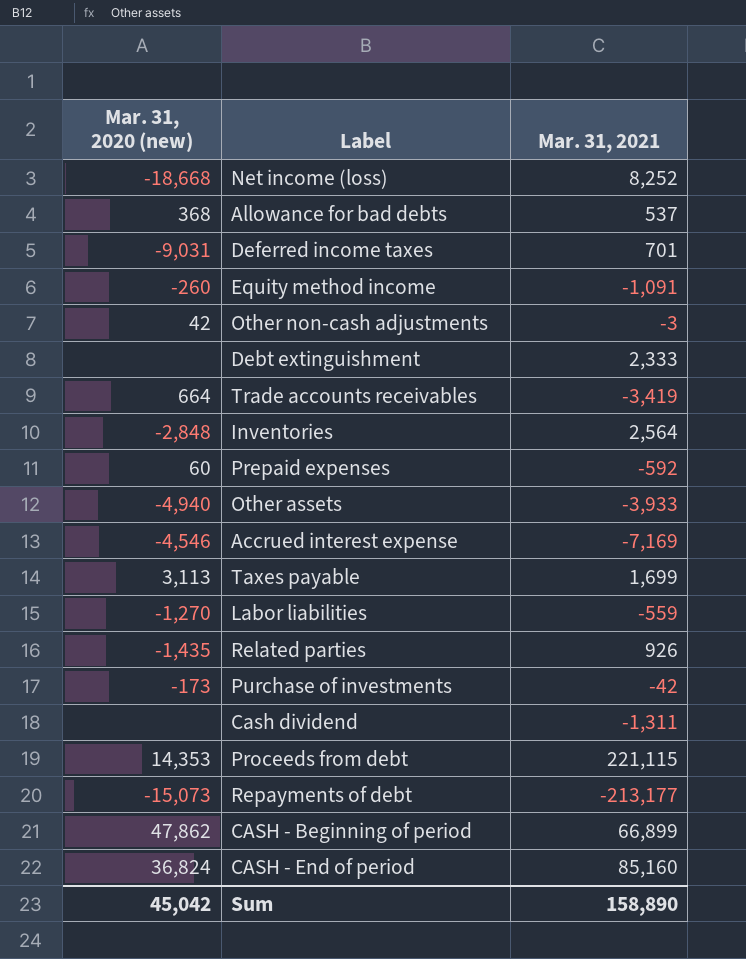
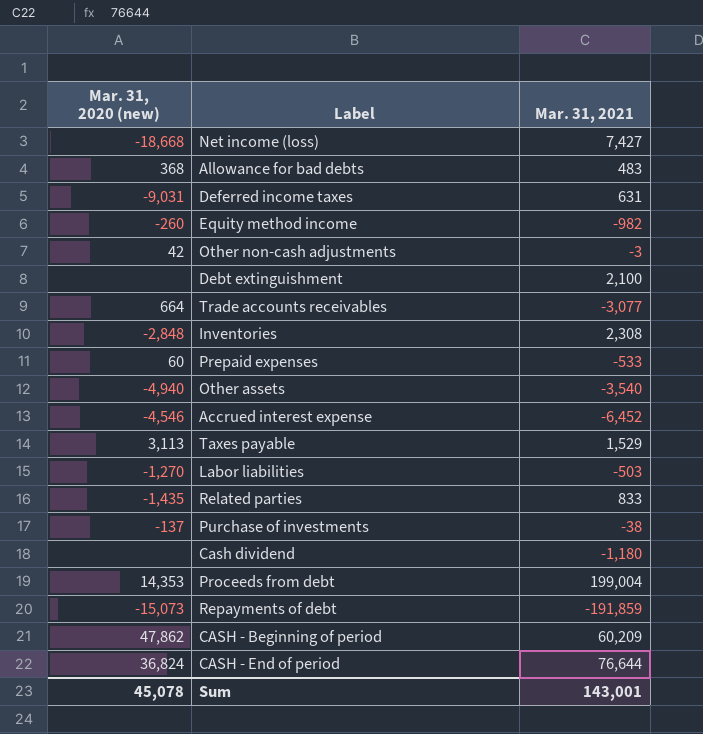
Net income (loss) | Mar. 31, 2021: 8,252 -> 7,427
Allowance for bad debts | Mar. 31, 2021: 537 -> 483
Deferred income taxes | Mar. 31, 2021: 701 -> 631
Equity method income | Mar. 31, 2021: -1,091 -> -982
Debt extinguishment | Mar. 31, 2021: 2,333 -> 2,100
Trade accounts receivables | Mar. 31, 2021: -3,419 -> -3,077
Inventories | Mar. 31, 2021: 2,564 -> 2,308
Prepaid expenses | Mar. 31, 2021: -592 -> -533
Other assets | Mar. 31, 2021: -3,933 -> -3,540
Accrued interest expense | Mar. 31, 2021: -7,169 -> -6,452
Taxes payable | Mar. 31, 2021: 1,699 -> 1,529
Labor liabilities | Mar. 31, 2021: -559 -> -503
Related parties | Mar. 31, 2021: 926 -> 833
Purchase of investments | Mar. 31, 2020 (new): -173 -> -137
Purchase of investments | Mar. 31, 2021: -42 -> -38
Cash dividend | Mar. 31, 2021: -1,311 -> -1,180
Proceeds from debt | Mar. 31, 2021: 221,115 -> 199,004
Repayments of debt | Mar. 31, 2021: -213,177 -> -191,859
CASH - Beginning of period | Mar. 31, 2021: 66,899 -> 60,209
CASH - End of period | Mar. 31, 2021: 85,160 -> 76,644
Sum | Mar. 31, 2020 (new): 45,042 -> 45,078
Sum | Mar. 31, 2021: 158,890 -> 143,001

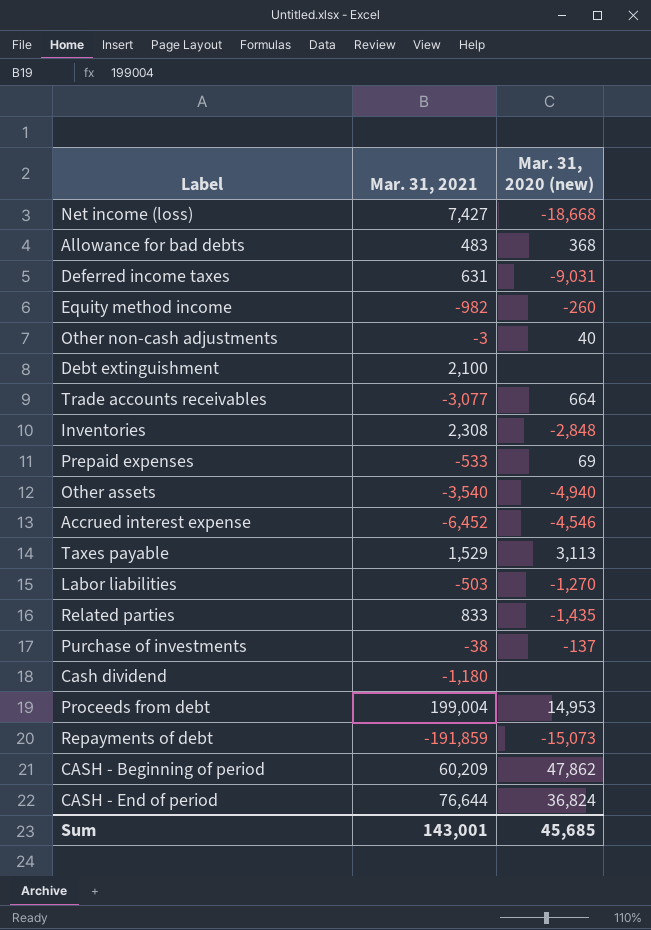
column Mar. 31, 2020 (new) | position: 1 -> 3
Other non-cash adjustments | Mar. 31, 2020 (new): 42 -> 40
Prepaid expenses | Mar. 31, 2020 (new): 60 -> 69
Proceeds from debt | Mar. 31, 2020 (new): 14,353 -> 14,953
Sum | Mar. 31, 2020 (new): 45,078 -> 45,685

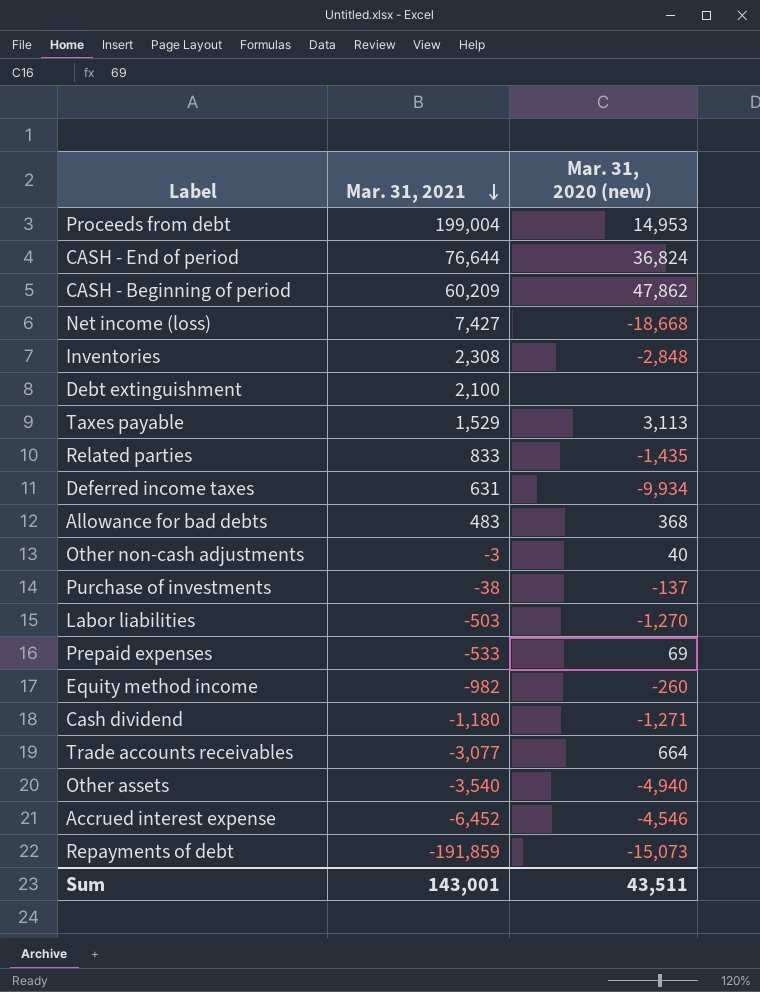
row order: none -> Mar. 31, 2021 descending
Deferred income taxes | Mar. 31, 2020 (new): -9,031 -> -9,934
Cash dividend | Mar. 31, 2020 (new): none -> -1,271
Sum | Mar. 31, 2020 (new): 45,685 -> 43,511

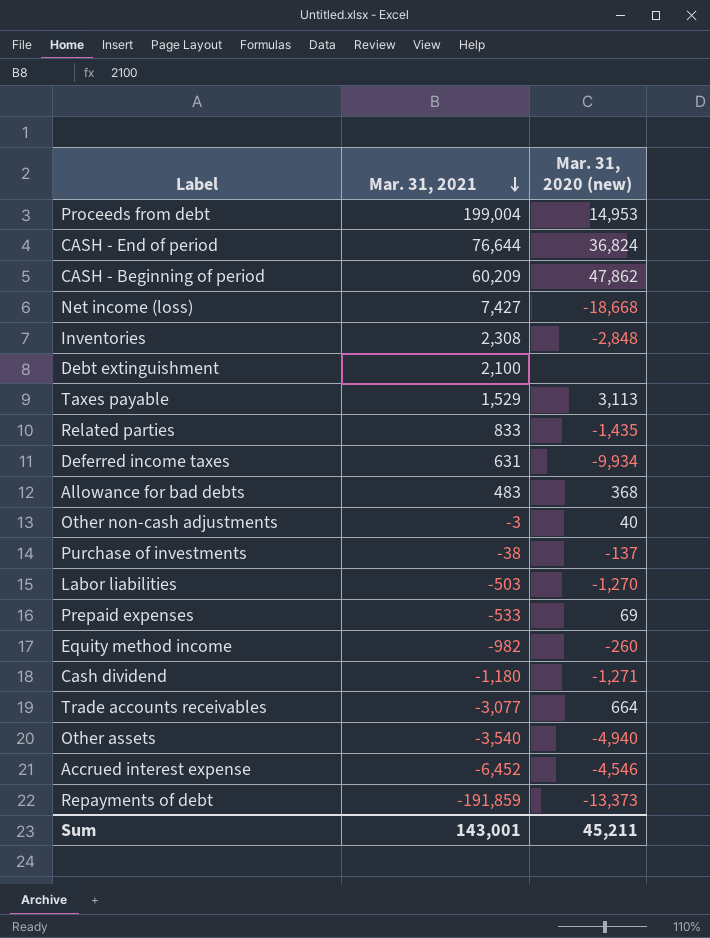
Repayments of debt | Mar. 31, 2020 (new): -15,073 -> -13,373
Sum | Mar. 31, 2020 (new): 43,511 -> 45,211

